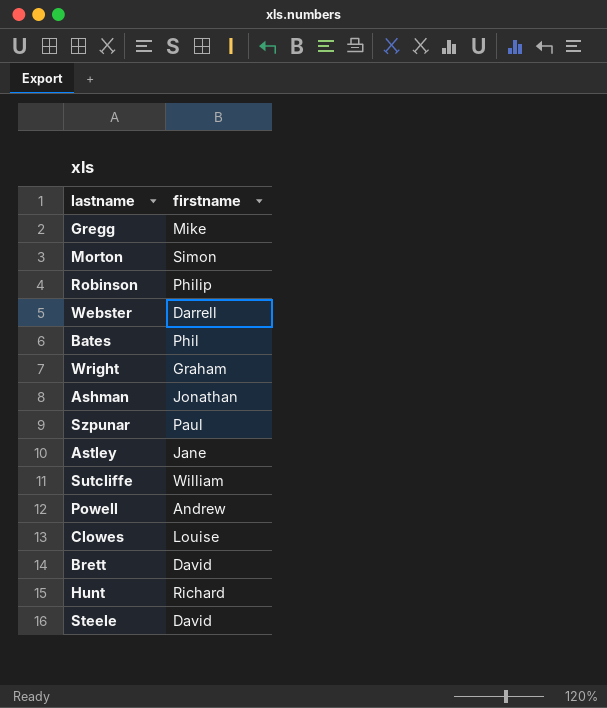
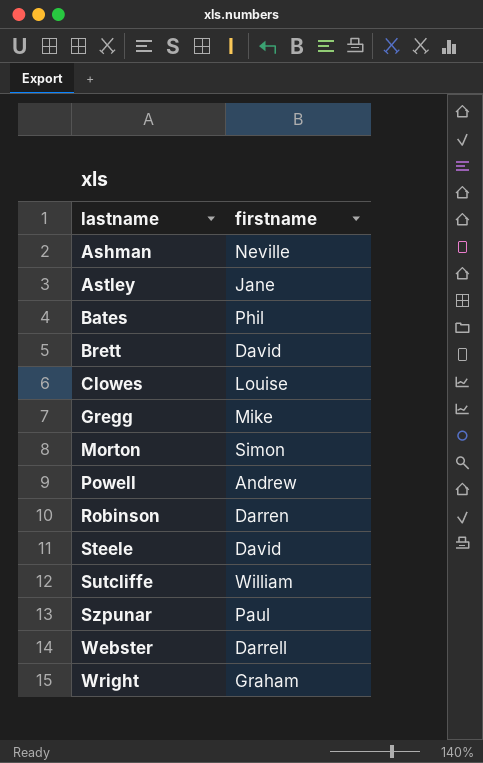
row order: none -> lastname ascending
row Hunt: Richard -> none
Ashman | firstname: Jonathan -> Neville
Robinson | firstname: Philip -> Darren

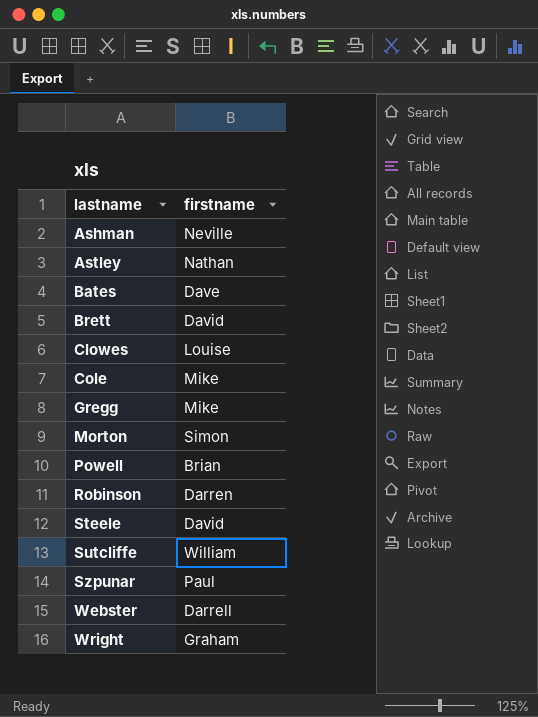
Astley | firstname: Jane -> Nathan
Bates | firstname: Phil -> Dave
row Cole: none -> Mike
Powell | firstname: Andrew -> Brian

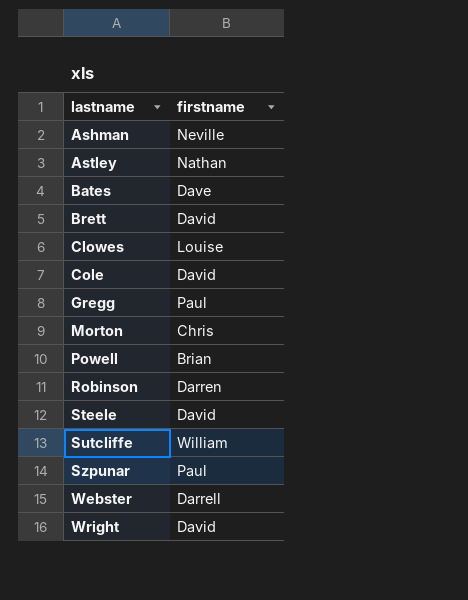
Cole | firstname: Mike -> David
Gregg | firstname: Mike -> Paul
Morton | firstname: Simon -> Chris
Wright | firstname: Graham -> David

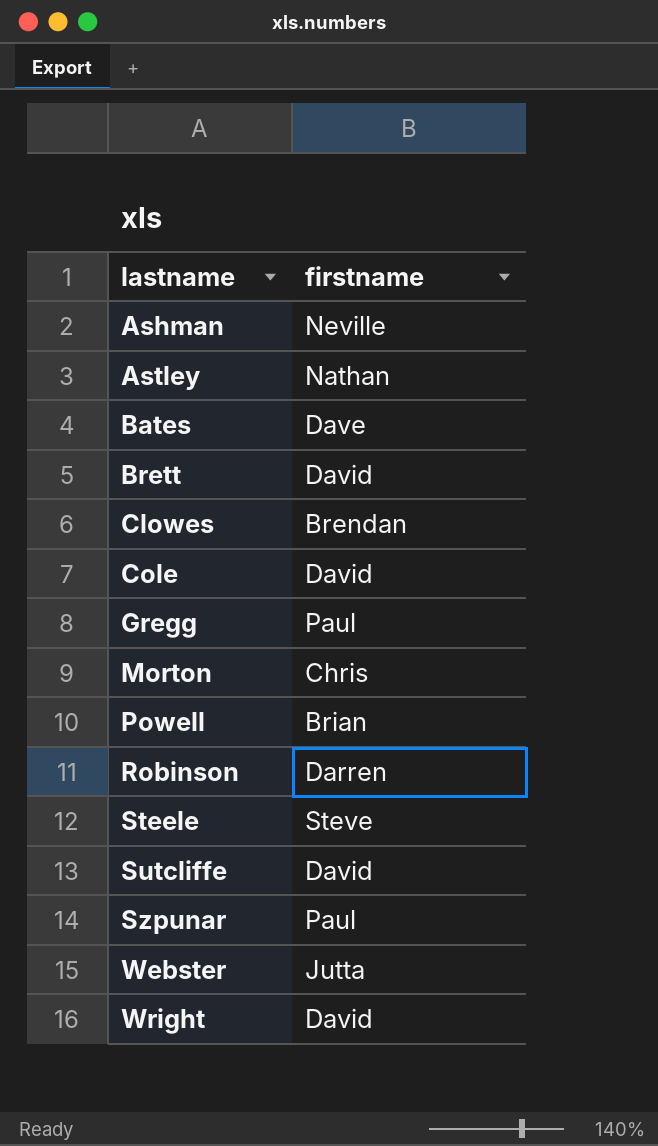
Clowes | firstname: Louise -> Brendan
Steele | firstname: David -> Steve
Sutcliffe | firstname: William -> David
Webster | firstname: Darrell -> Jutta

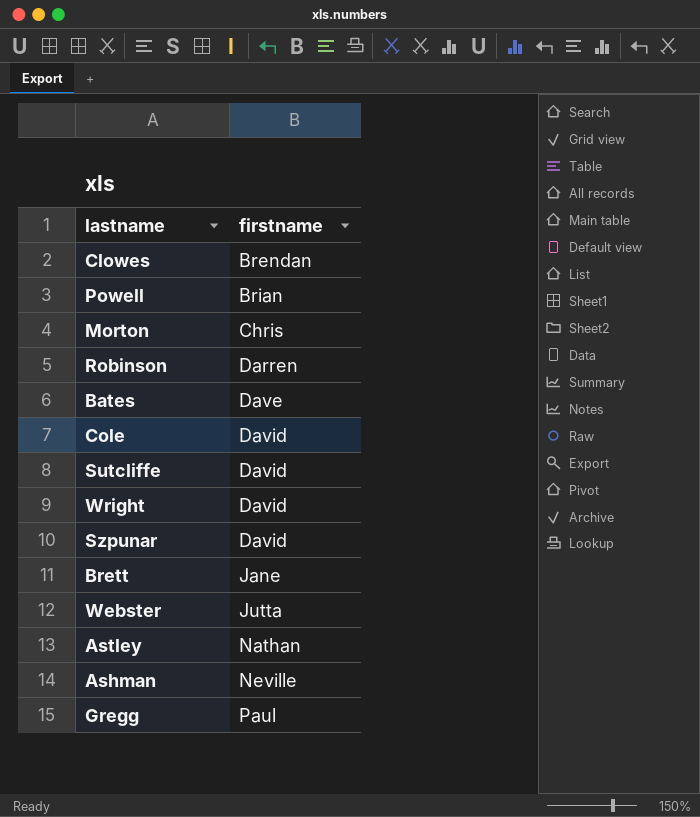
row order: lastname ascending -> firstname ascending
row Steele: Steve -> none
Szpunar | firstname: Paul -> David
Brett | firstname: David -> Jane

